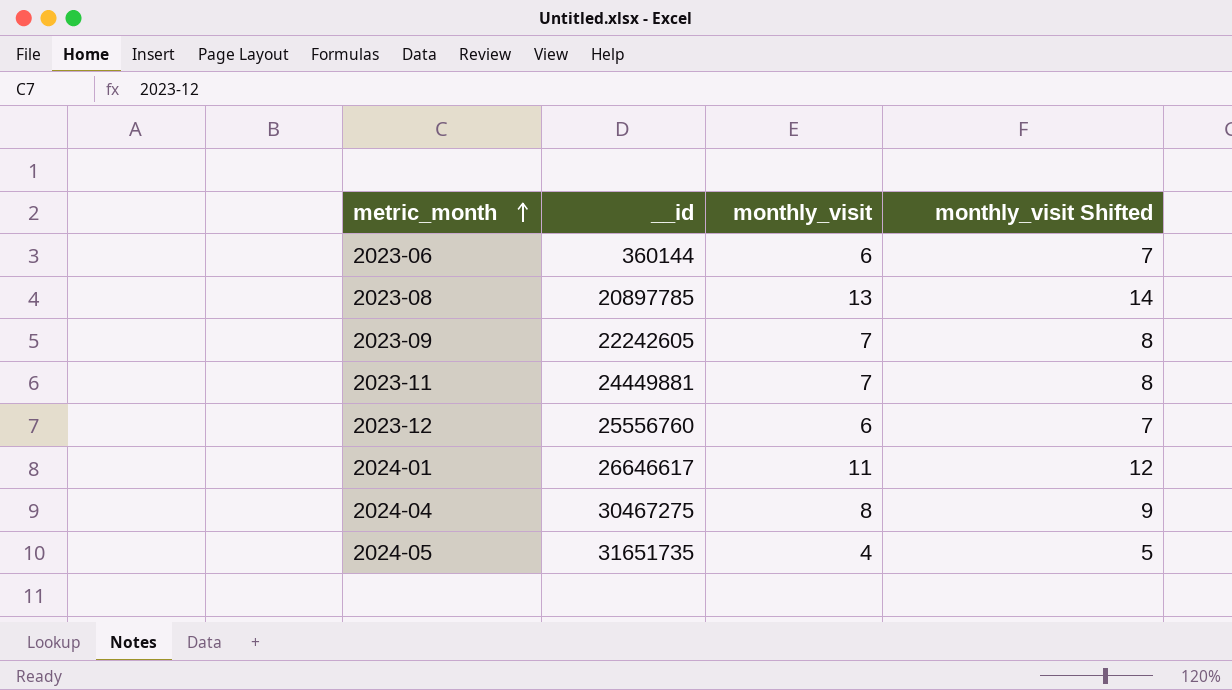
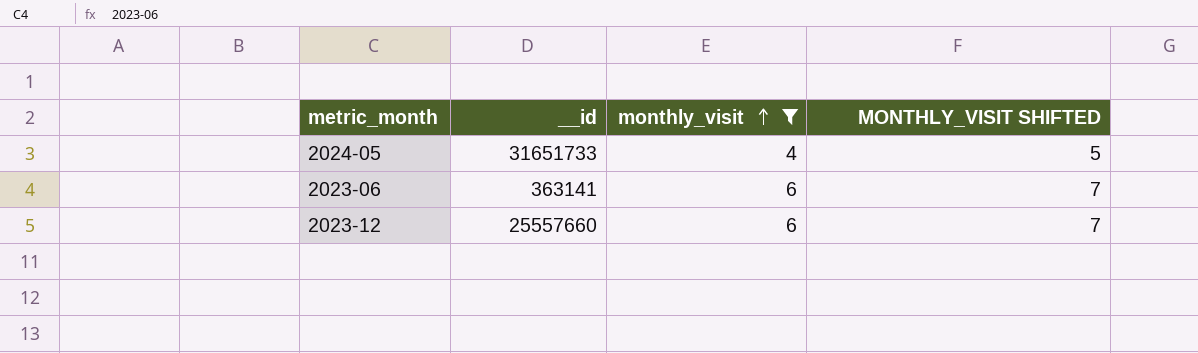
filter: none -> monthly_visit <= 6
row order: metric_month ascending -> monthly_visit ascending
column name: monthly_visit Shifted -> MONTHLY_VISIT SHIFTED
2024-05 | __id: 31651735 -> 31651733
2023-06 | __id: 360144 -> 363141
2023-12 | __id: 25556760 -> 25557660

